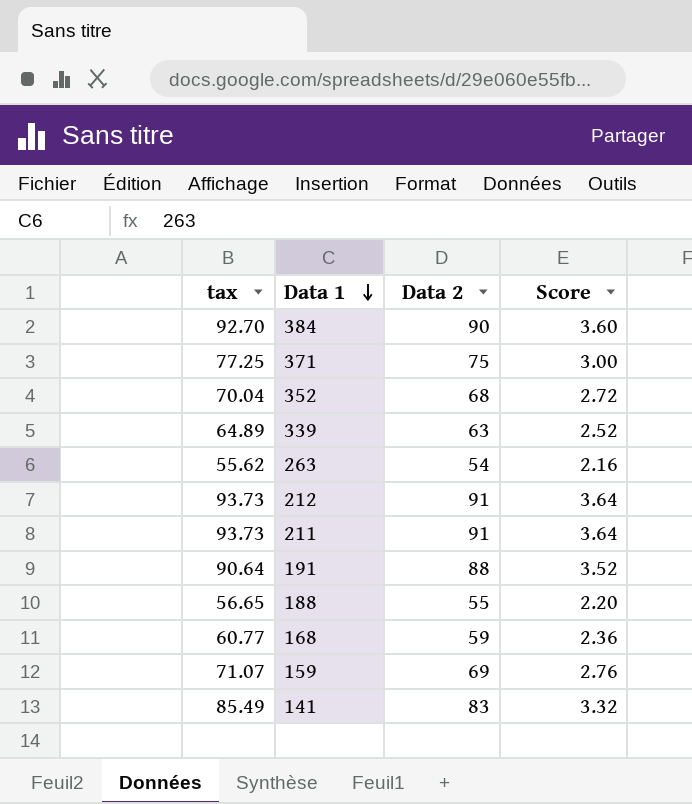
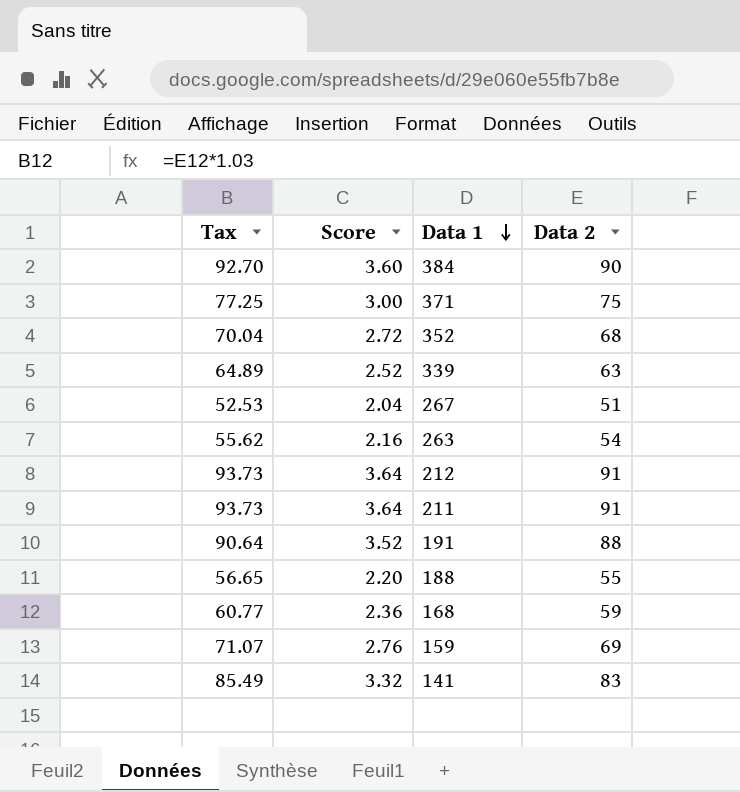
column name: tax -> Tax
column Score | position: 4 -> 2
row 267: none -> 52.53 | 2.04 | 51

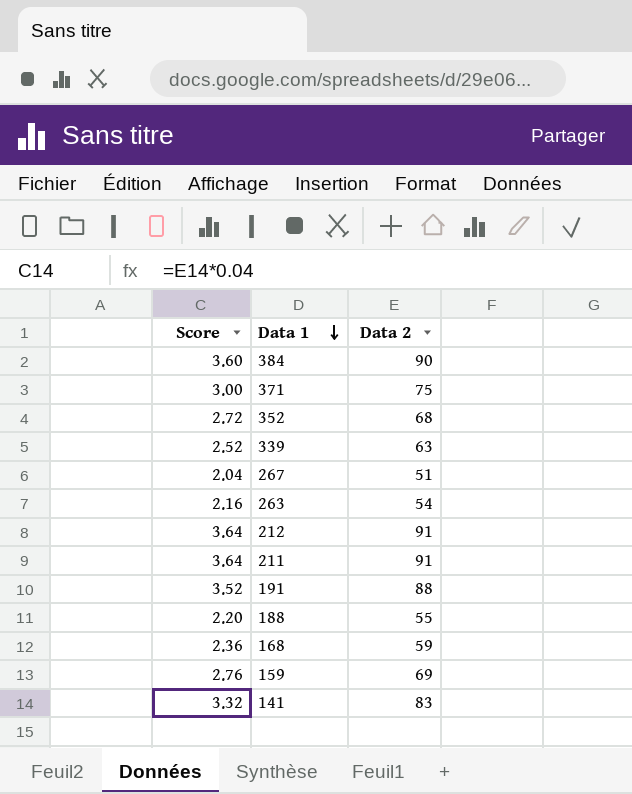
column Tax | formula: [Data 2] * 1.03 -> none

